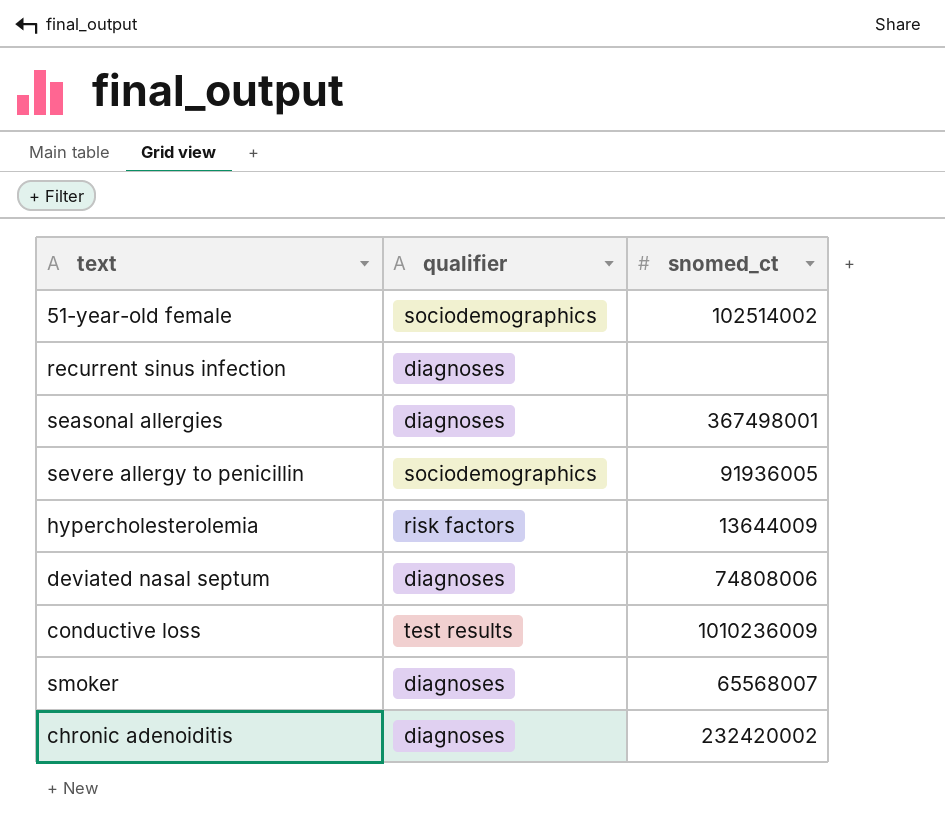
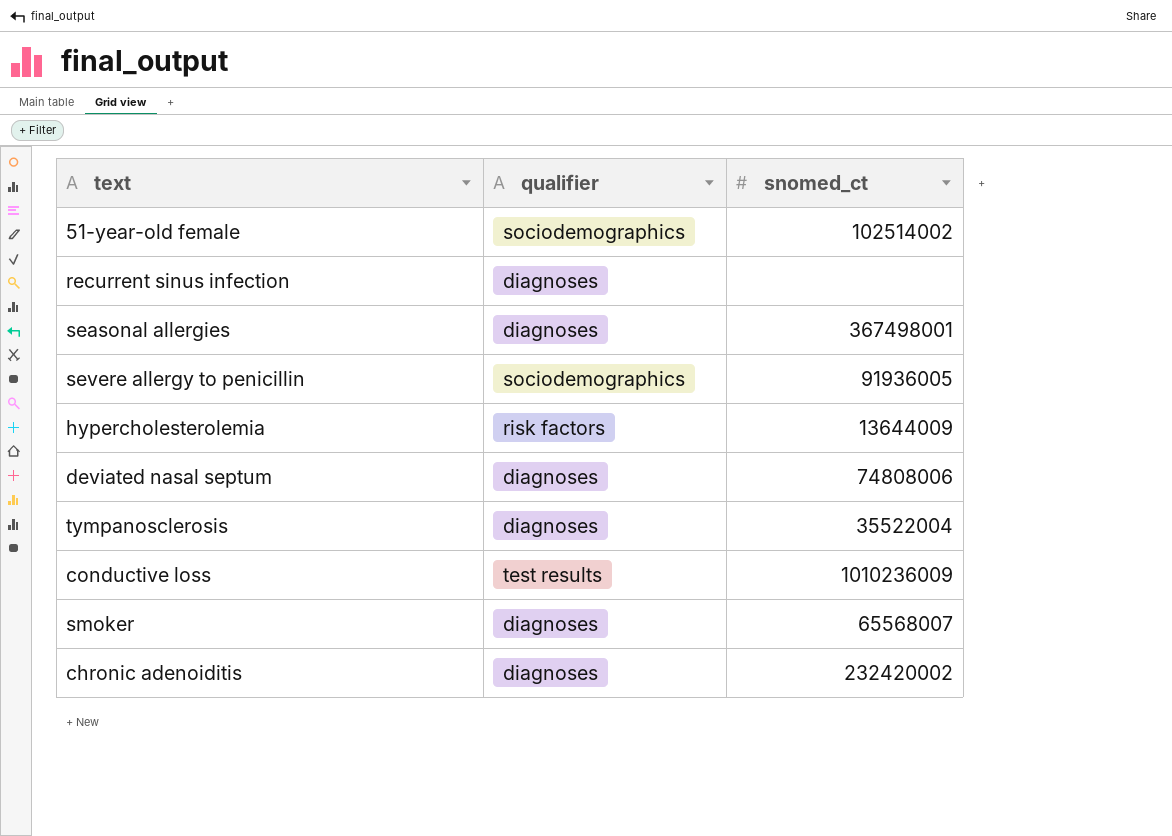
row tympanosclerosis: none -> diagnoses | 35522004

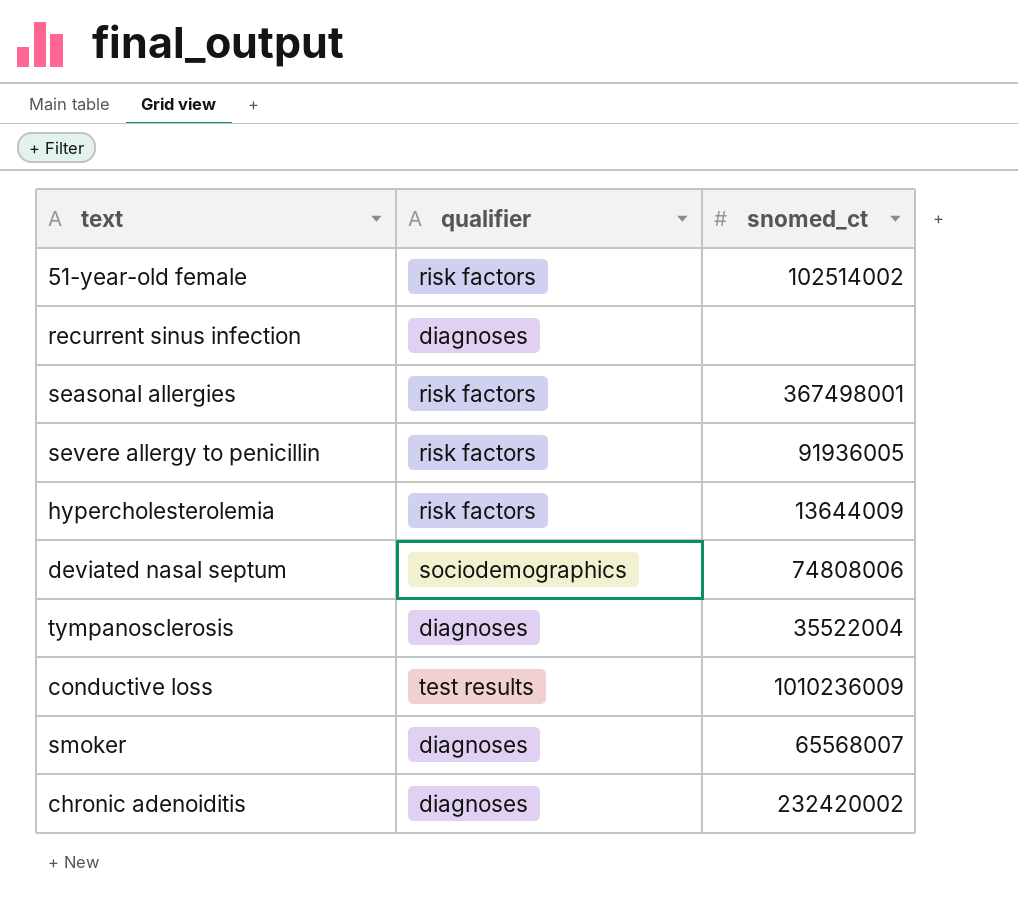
51-year-old female | qualifier: sociodemographics -> risk factors
seasonal allergies | qualifier: diagnoses -> risk factors
severe allergy to penicillin | qualifier: sociodemographics -> risk factors
deviated nasal septum | qualifier: diagnoses -> sociodemographics

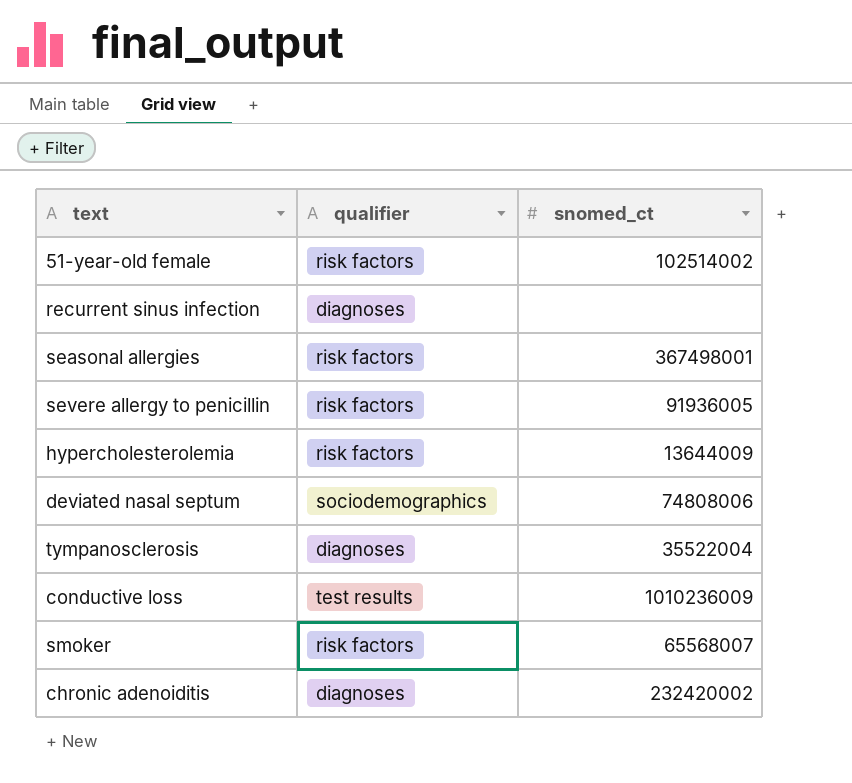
smoker | qualifier: diagnoses -> risk factors

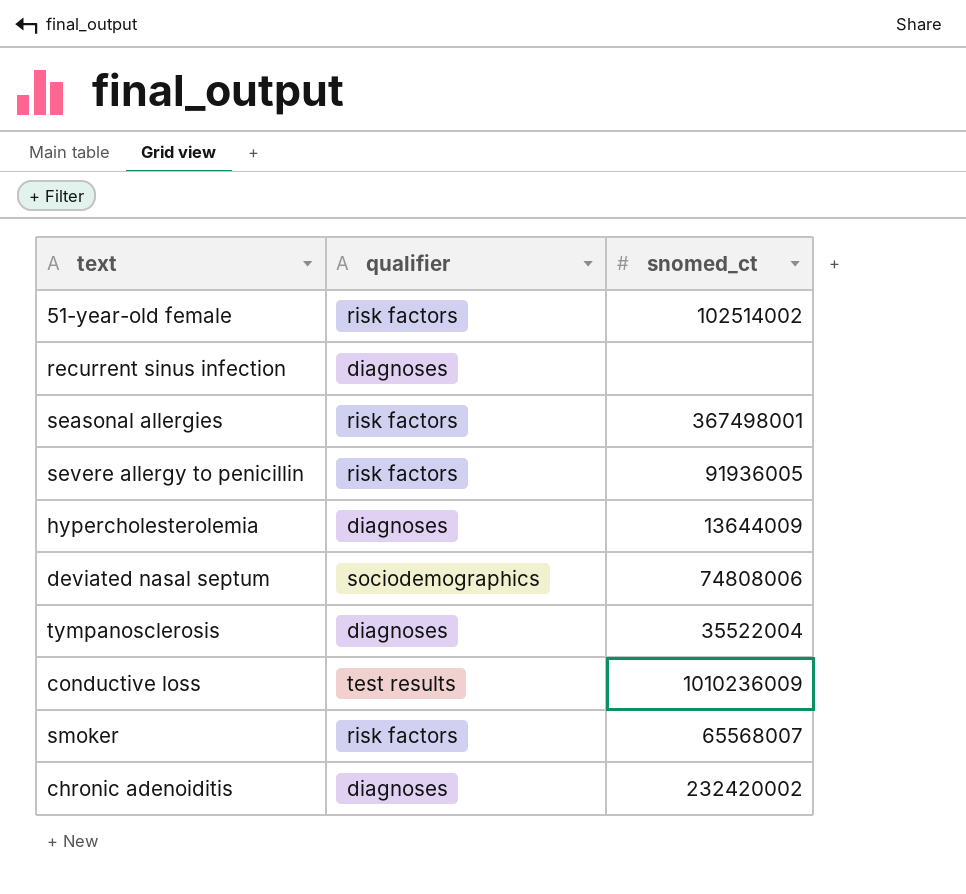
hypercholesterolemia | qualifier: risk factors -> diagnoses

